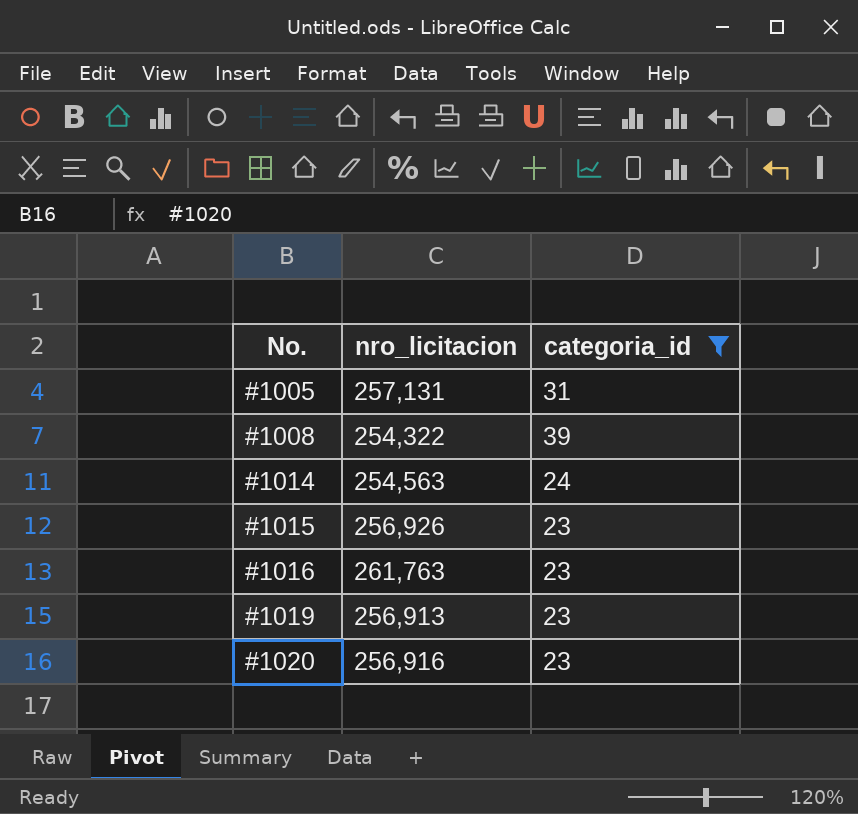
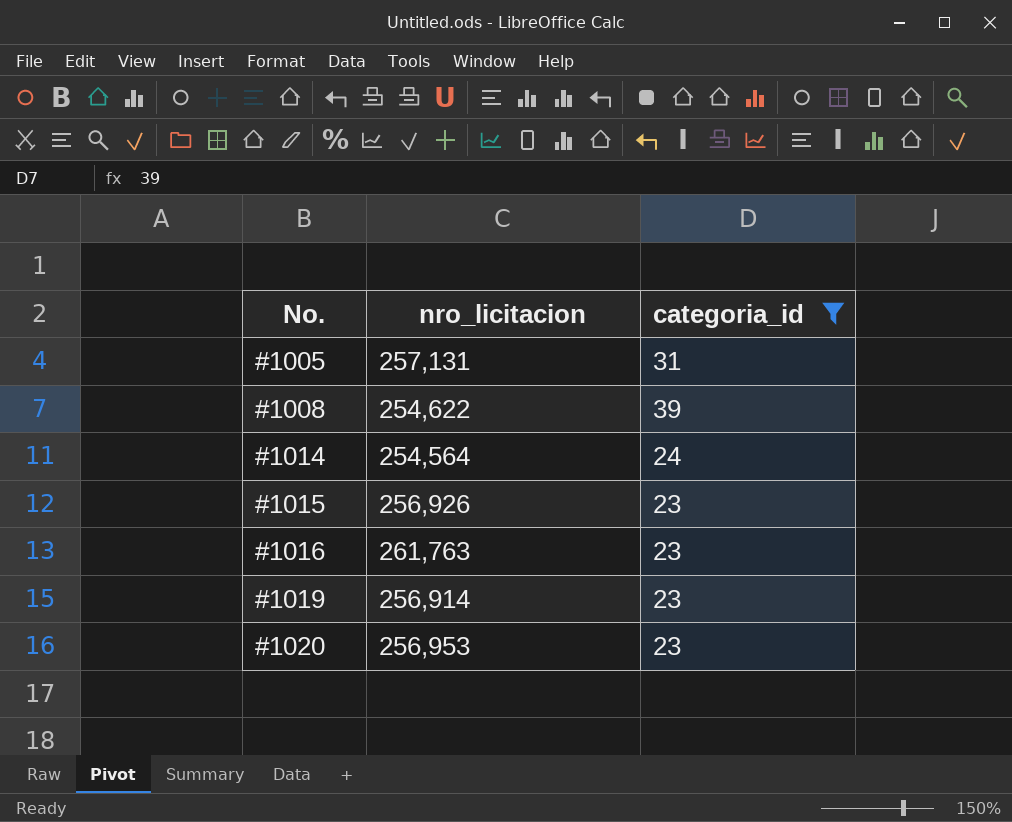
#1008 | nro_licitacion: 254,322 -> 254,622
#1014 | nro_licitacion: 254,563 -> 254,564
#1019 | nro_licitacion: 256,913 -> 256,914
#1020 | nro_licitacion: 256,916 -> 256,953

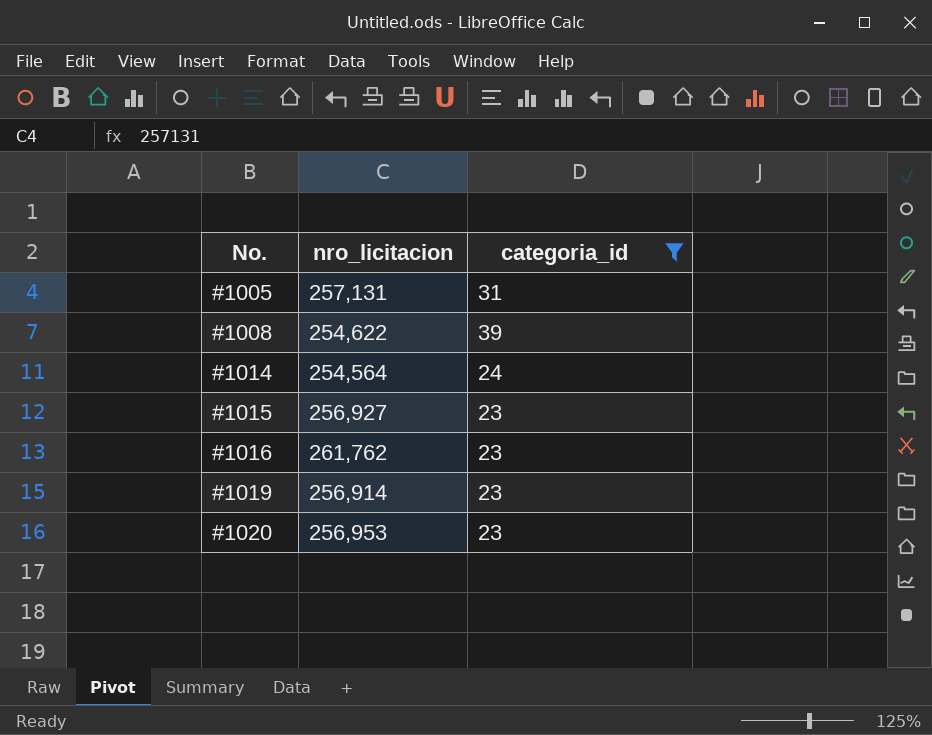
#1015 | nro_licitacion: 256,926 -> 256,927
#1016 | nro_licitacion: 261,763 -> 261,762

